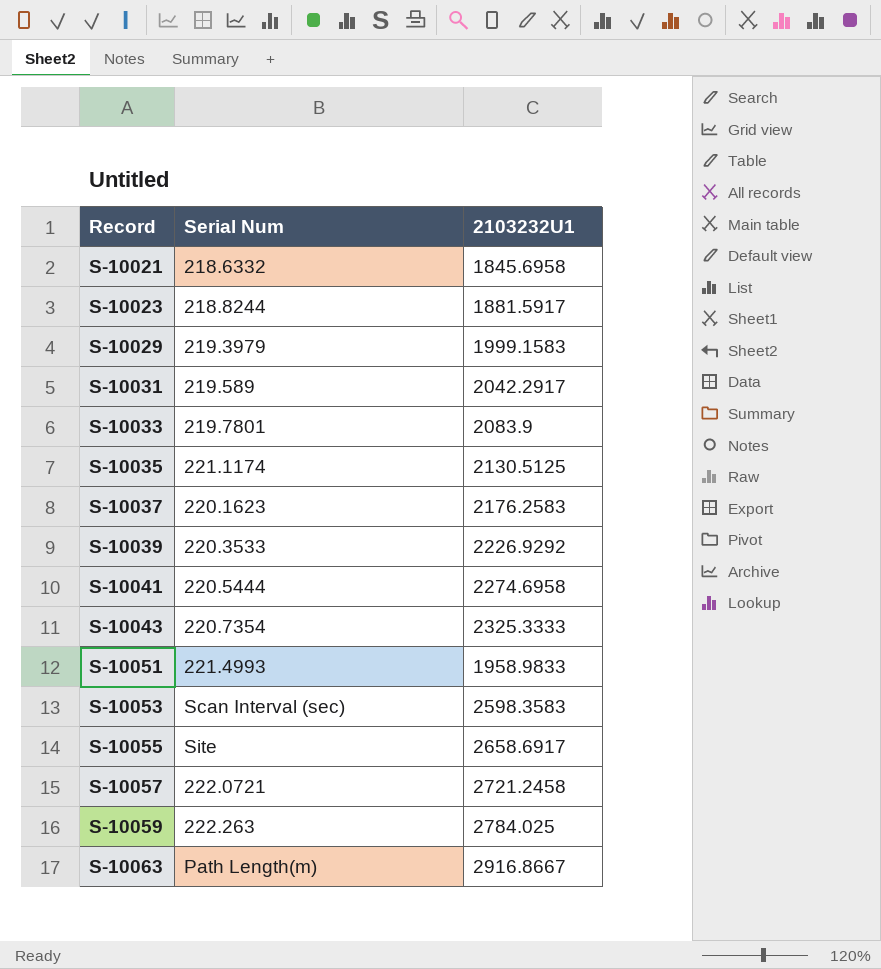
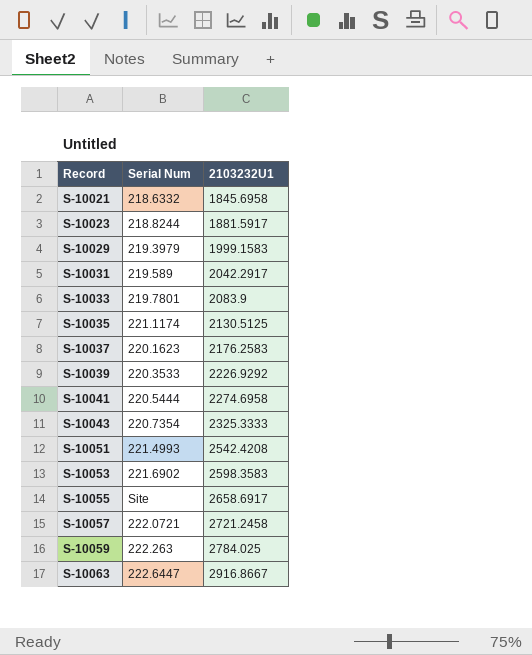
S-10051 | 2103232U1: 1958.9833 -> 2542.4208
S-10053 | Serial Num: Scan Interval (sec) -> 221.6902
S-10063 | Serial Num: Path Length(m) -> 222.6447

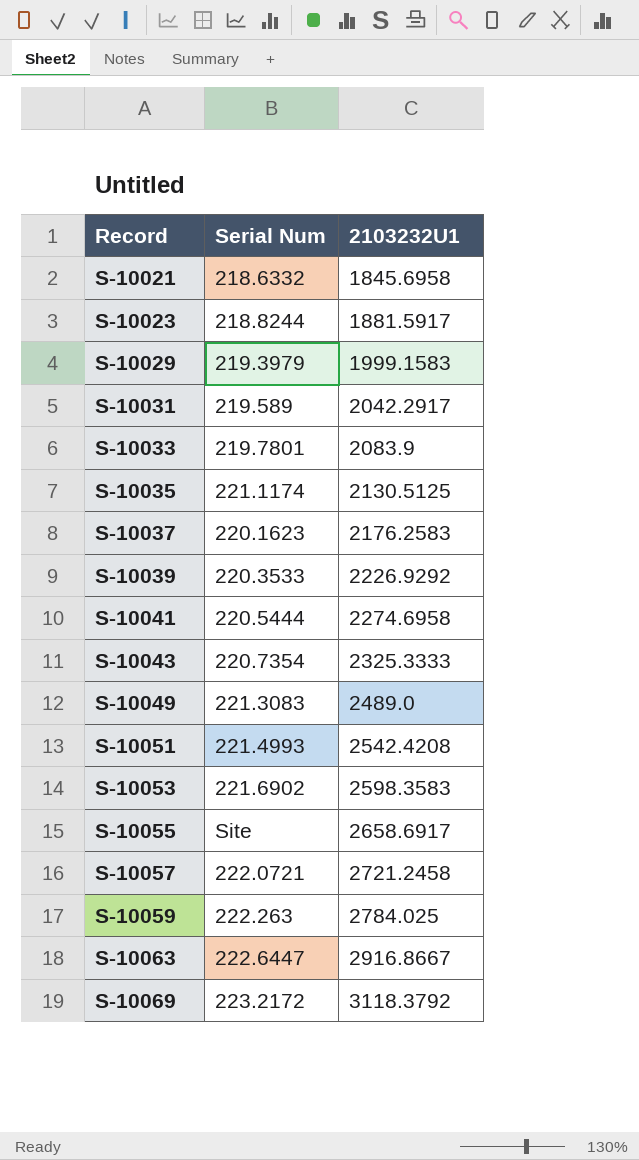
row S-10049: none -> 221.3083 | 2489.0
row S-10069: none -> 223.2172 | 3118.3792

